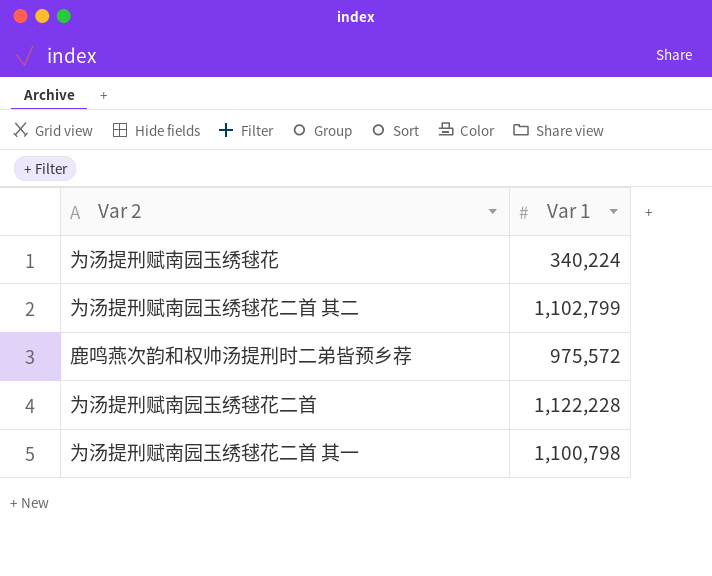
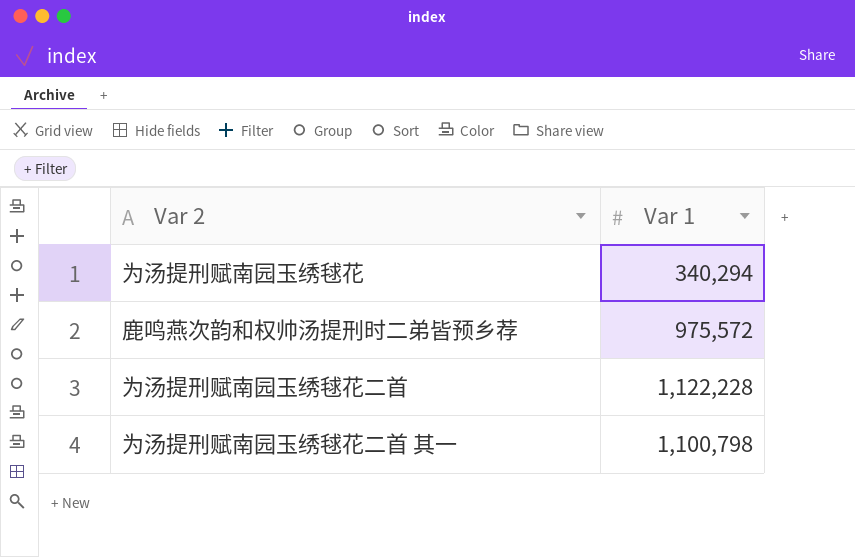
row 为汤提刑赋南园玉绣毬花二首 其二: 1,102,799 -> none
为汤提刑赋南园玉绣毬花 | Var 1: 340,224 -> 340,294

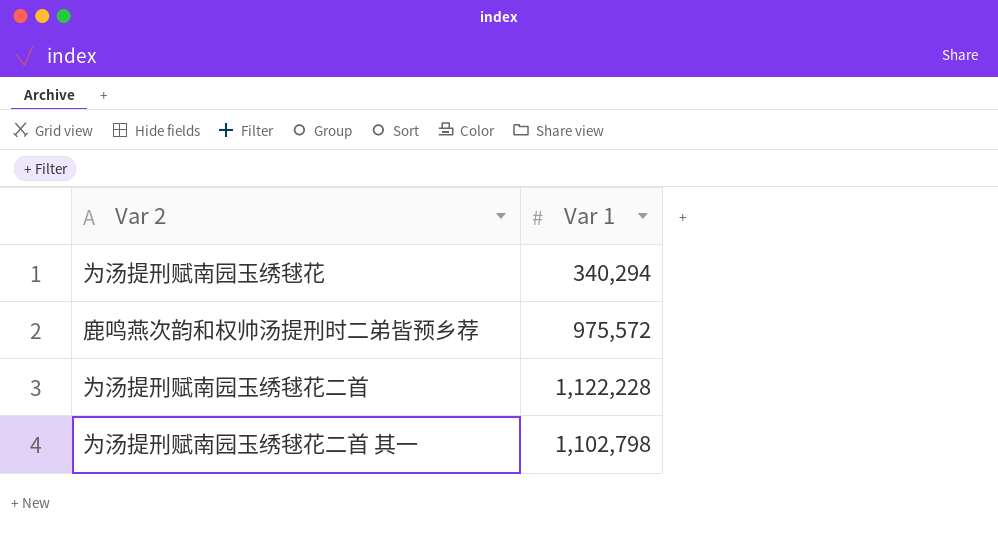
为汤提刑赋南园玉绣毬花二首 其一 | Var 1: 1,100,798 -> 1,102,798

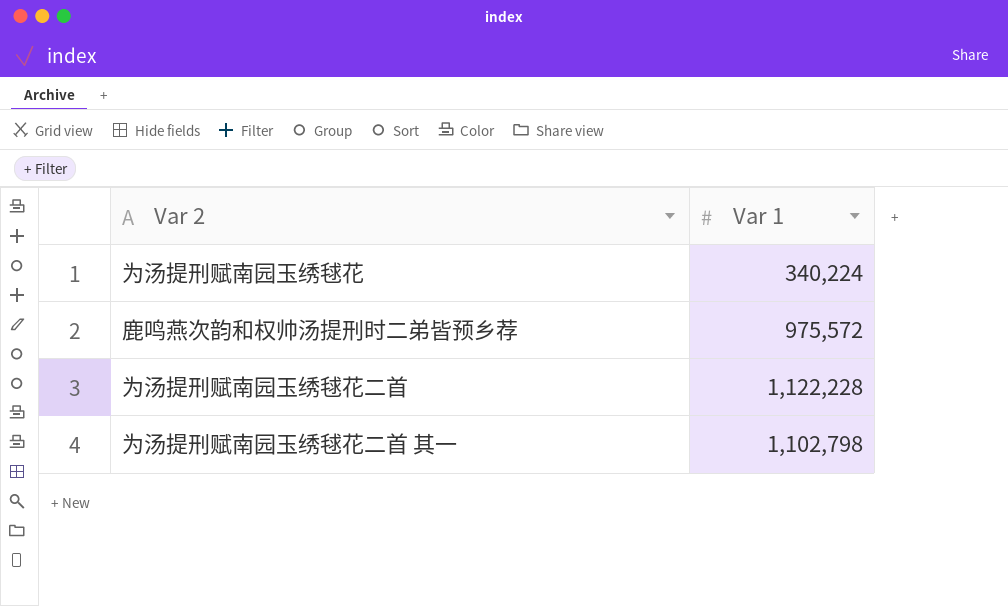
为汤提刑赋南园玉绣毬花 | Var 1: 340,294 -> 340,224

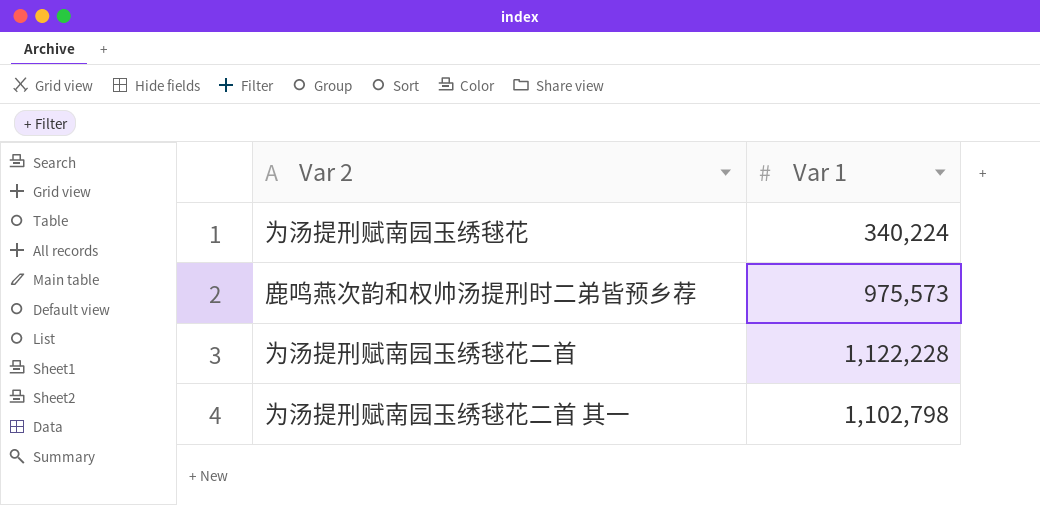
鹿鸣燕次韵和权帅汤提刑时二弟皆预乡荐 | Var 1: 975,572 -> 975,573

